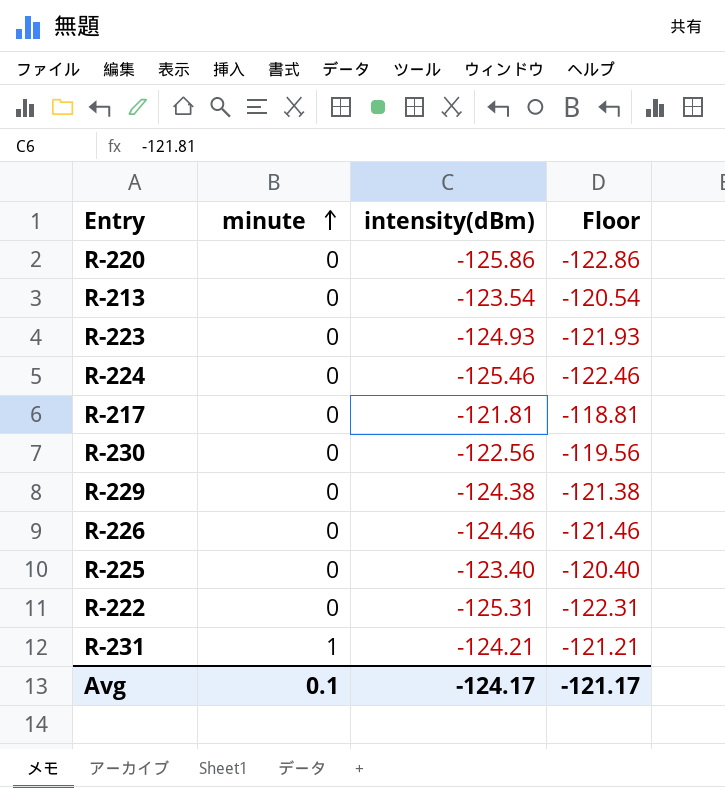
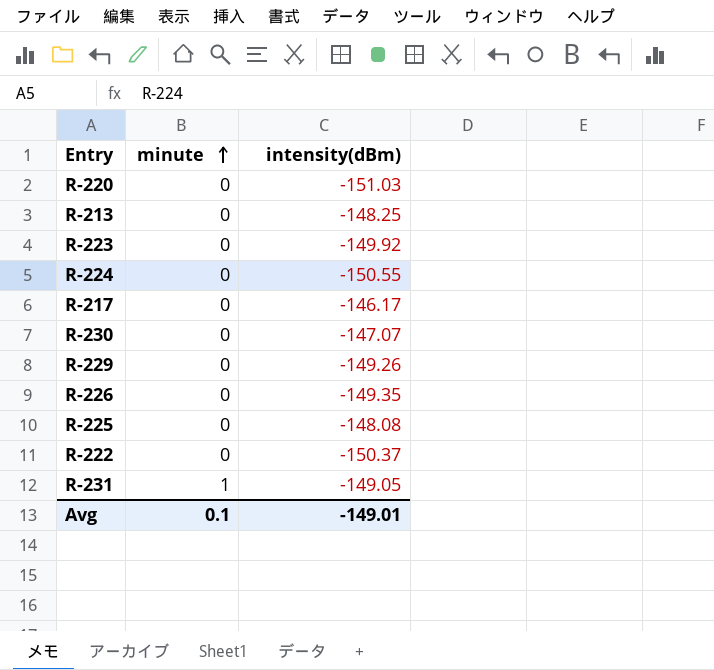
column Floor | formula: [intensity(dBm)] + 3 -> none
R-220 | intensity(dBm): -125.86 -> -151.03
R-213 | intensity(dBm): -123.54 -> -148.25
R-223 | intensity(dBm): -124.93 -> -149.92
R-224 | intensity(dBm): -125.46 -> -150.55
R-217 | intensity(dBm): -121.81 -> -146.17
R-230 | intensity(dBm): -122.56 -> -147.07
R-229 | intensity(dBm): -124.38 -> -149.26
R-226 | intensity(dBm): -124.46 -> -149.35
R-225 | intensity(dBm): -123.40 -> -148.08
R-222 | intensity(dBm): -125.31 -> -150.37
R-231 | intensity(dBm): -124.21 -> -149.05
Avg | intensity(dBm): -124.17 -> -149.01

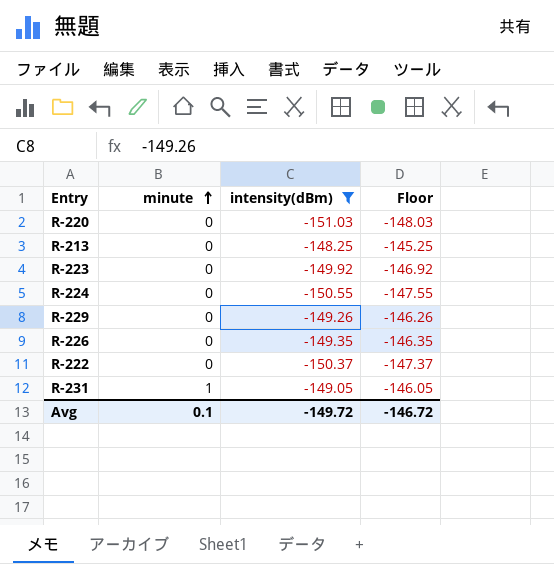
filter: none -> intensity(dBm) <= -148.25
column Floor | formula: none -> [intensity(dBm)] + 3
Avg | intensity(dBm): -149.01 -> -149.72

